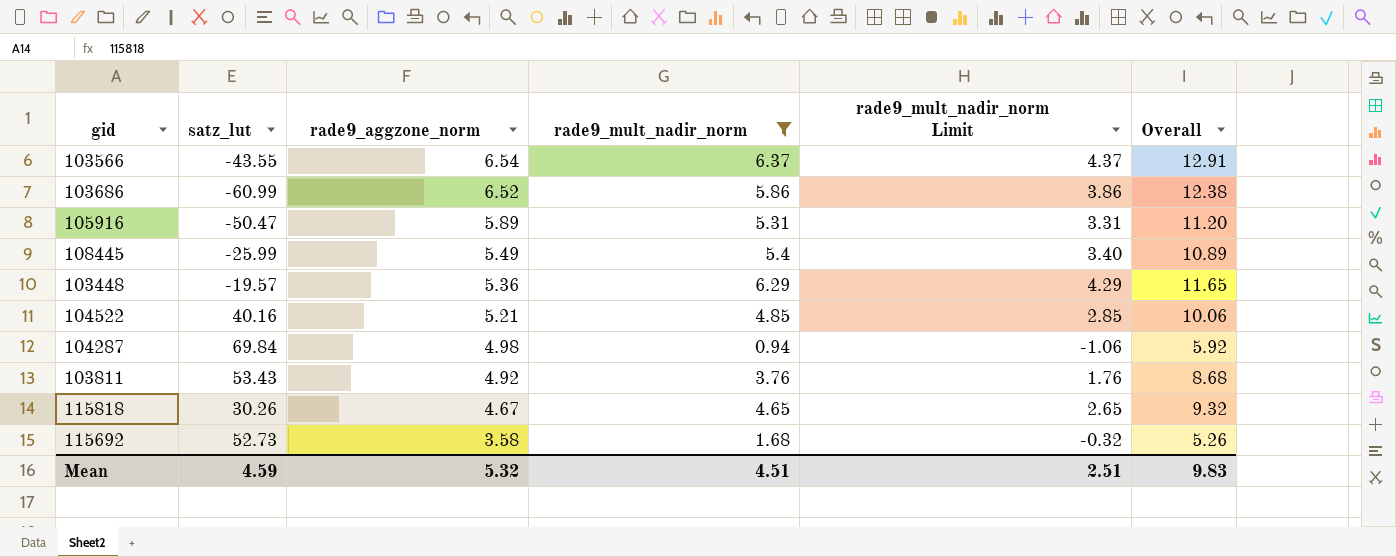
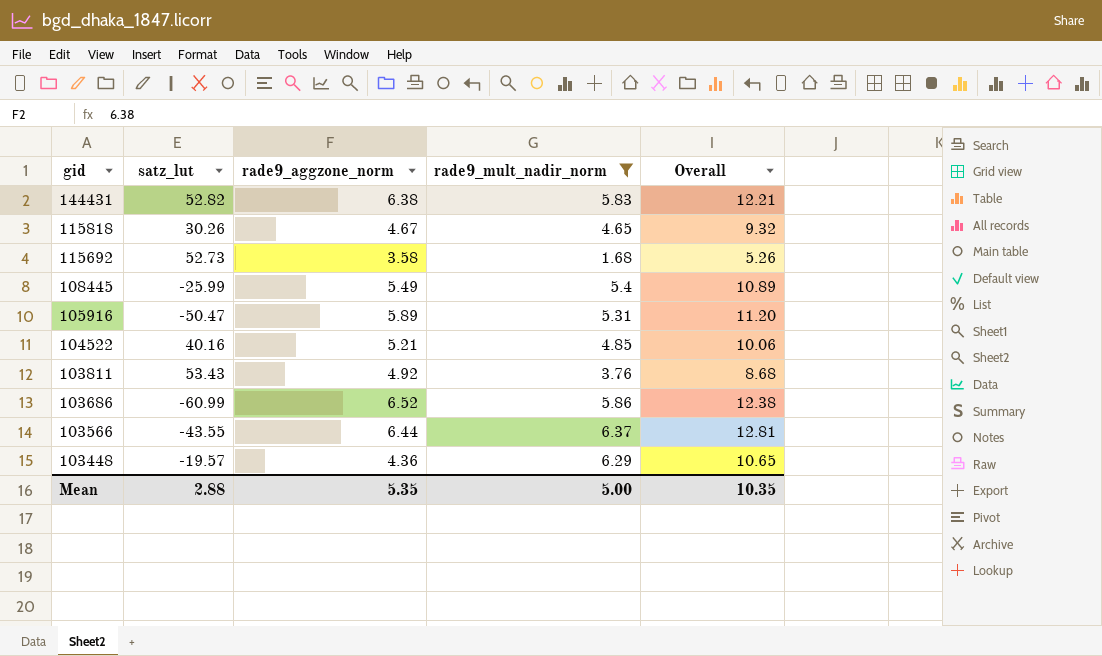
row order: rade9_aggzone_norm descending -> gid descending
column rade9_mult_nadir_norm Limit | formula: [rade9_mult_nadir_norm] - 2 -> none
row 104287: 69.84 | 4.98 | 0.94 | -1.06 | 5.92 -> none
row 144431: none -> 52.82 | 6.38 | 5.83 | 12.21
103566 | rade9_aggzone_norm: 6.54 -> 6.44
103566 | Overall: 12.91 -> 12.81
103448 | rade9_aggzone_norm: 5.36 -> 4.36
103448 | Overall: 11.65 -> 10.65
Mean | satz_lut: 4.59 -> 2.88
Mean | rade9_aggzone_norm: 5.32 -> 5.35
Mean | rade9_mult_nadir_norm: 4.51 -> 5.00
Mean | Overall: 9.83 -> 10.35

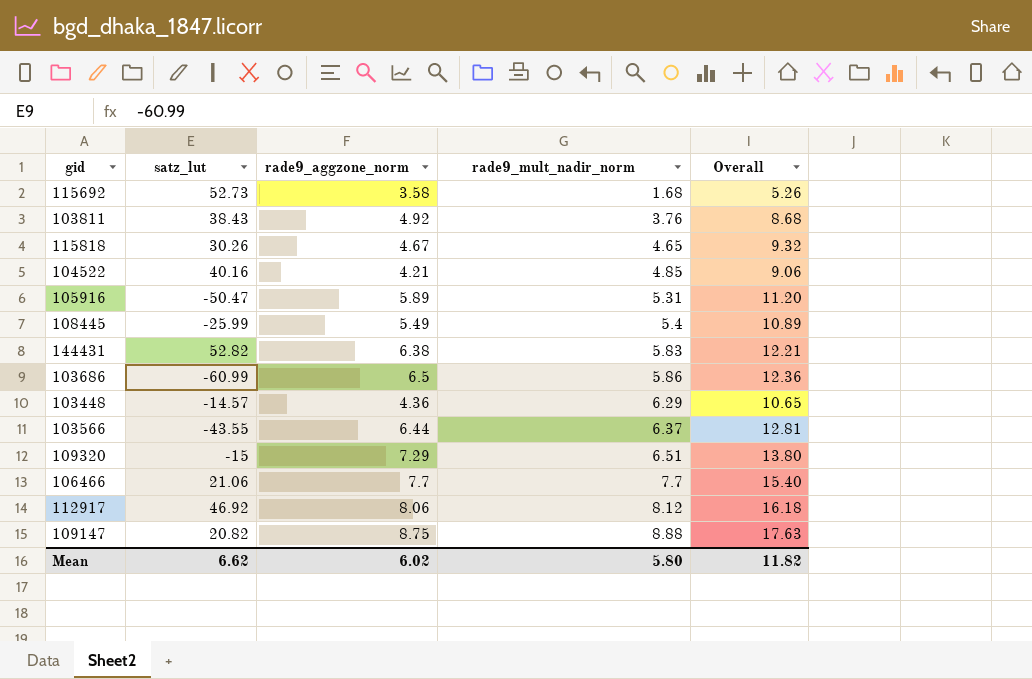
filter: rade9_mult_nadir_norm <= 6.37 -> none
row order: gid descending -> rade9_mult_nadir_norm ascending
103811 | satz_lut: 53.43 -> 38.43
104522 | rade9_aggzone_norm: 5.21 -> 4.21
104522 | Overall: 10.06 -> 9.06
103686 | rade9_aggzone_norm: 6.52 -> 6.5
103686 | Overall: 12.38 -> 12.36
103448 | satz_lut: -19.57 -> -14.57
Mean | satz_lut: 2.88 -> 6.62
Mean | rade9_aggzone_norm: 5.35 -> 6.02
Mean | rade9_mult_nadir_norm: 5.00 -> 5.80
Mean | Overall: 10.35 -> 11.82

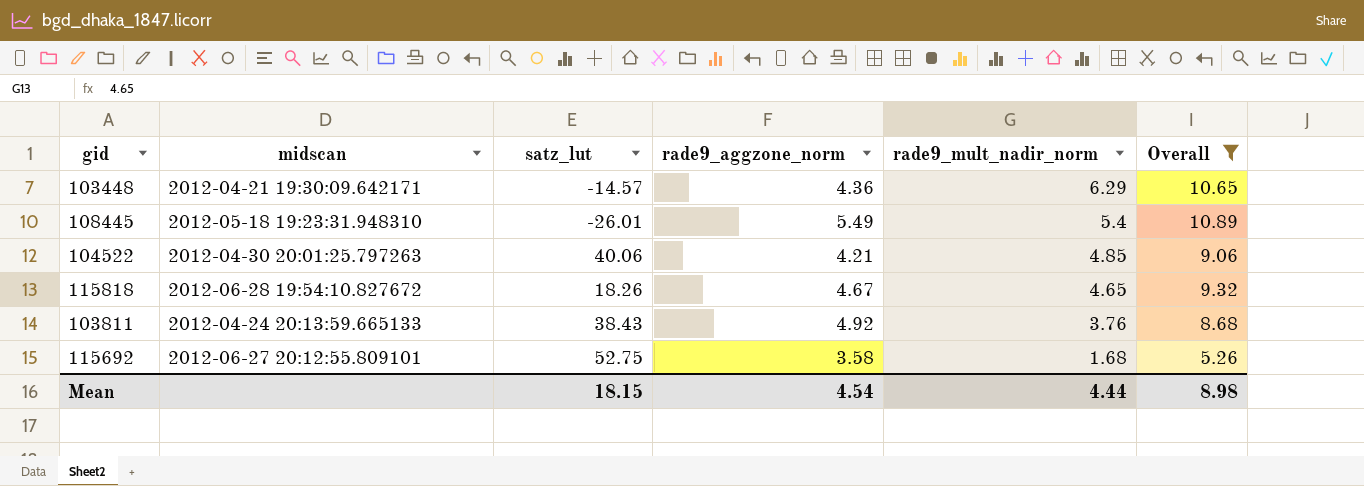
filter: none -> Overall <= 10.89
row order: rade9_mult_nadir_norm ascending -> rade9_mult_nadir_norm descending
column midscan | position: none -> 2
108445 | satz_lut: -25.99 -> -26.01
104522 | satz_lut: 40.16 -> 40.06
115818 | satz_lut: 30.26 -> 18.26
115692 | satz_lut: 52.73 -> 52.75
Mean | satz_lut: 6.62 -> 18.15
Mean | rade9_aggzone_norm: 6.02 -> 4.54
Mean | rade9_mult_nadir_norm: 5.80 -> 4.44
Mean | Overall: 11.82 -> 8.98

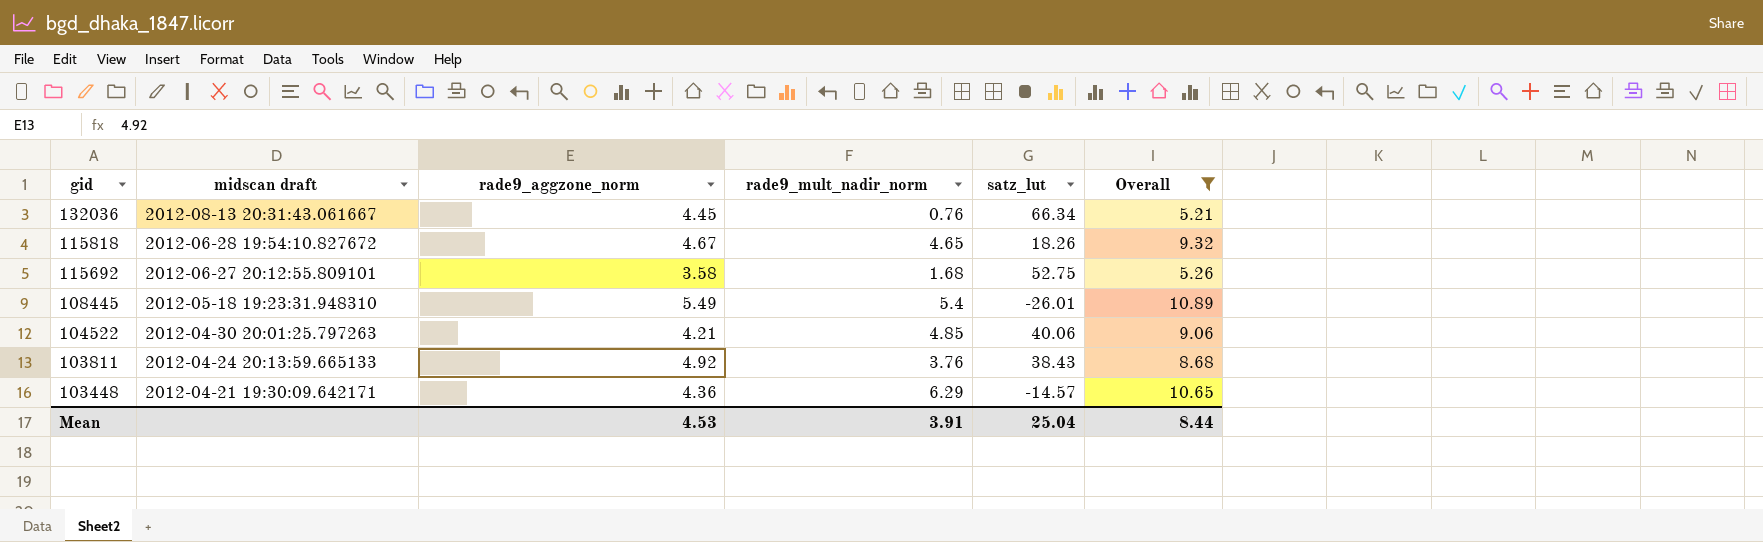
row order: rade9_mult_nadir_norm descending -> gid descending
column name: midscan -> midscan draft
column satz_lut | position: 3 -> 5
row 132036: none -> 2012-08-13 20:31:43.061667 | 4.45 | 0.76 | 66.34 | 5.21
Mean | rade9_aggzone_norm: 4.54 -> 4.53
Mean | rade9_mult_nadir_norm: 4.44 -> 3.91
Mean | satz_lut: 18.15 -> 25.04
Mean | Overall: 8.98 -> 8.44

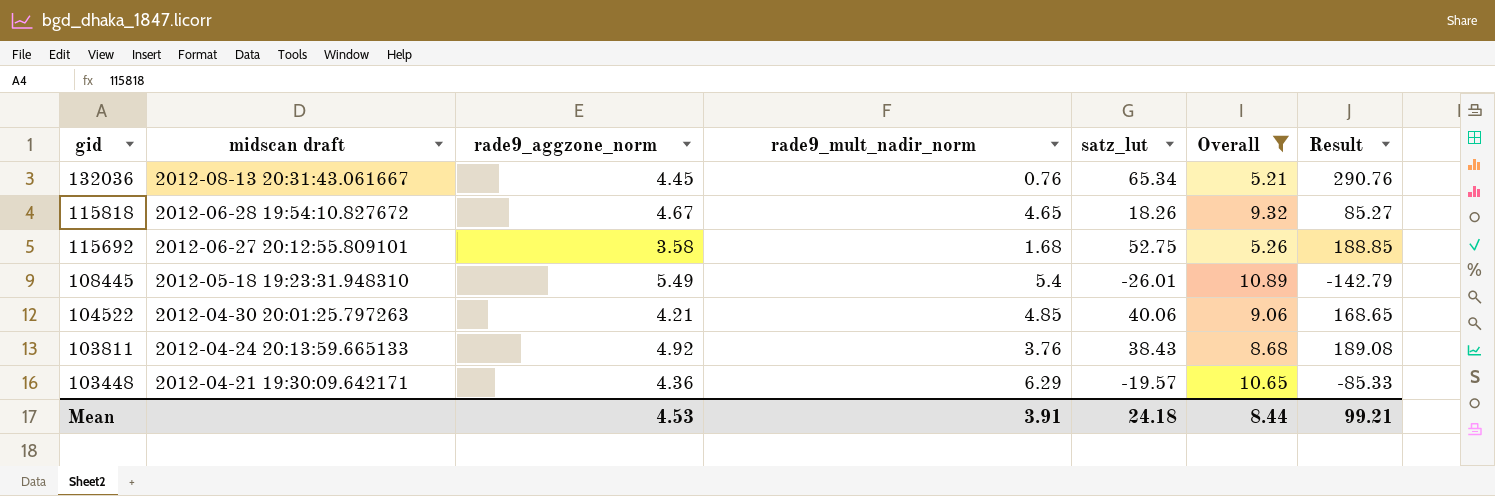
column Result | formula: none -> [rade9_aggzone_norm] * [satz_lut]
132036 | satz_lut: 66.34 -> 65.34
103448 | satz_lut: -14.57 -> -19.57
Mean | satz_lut: 25.04 -> 24.18

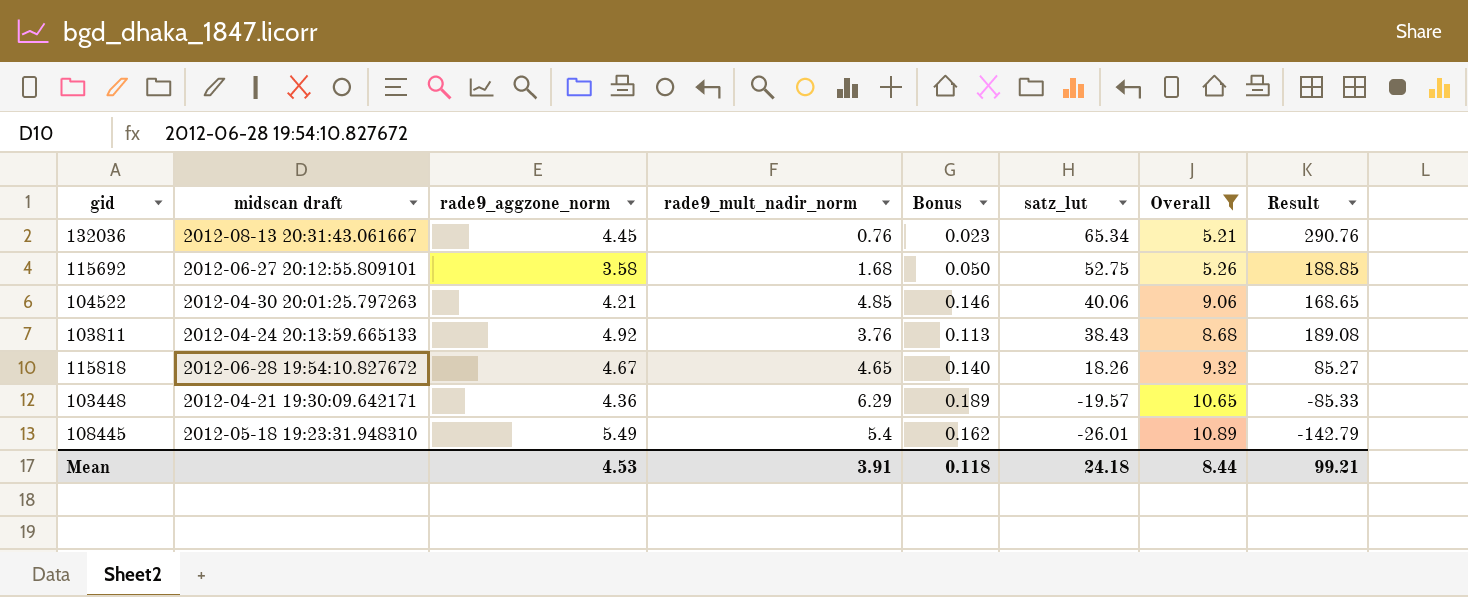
row order: gid descending -> satz_lut descending
column Bonus | formula: none -> [rade9_mult_nadir_norm] * 0.03

